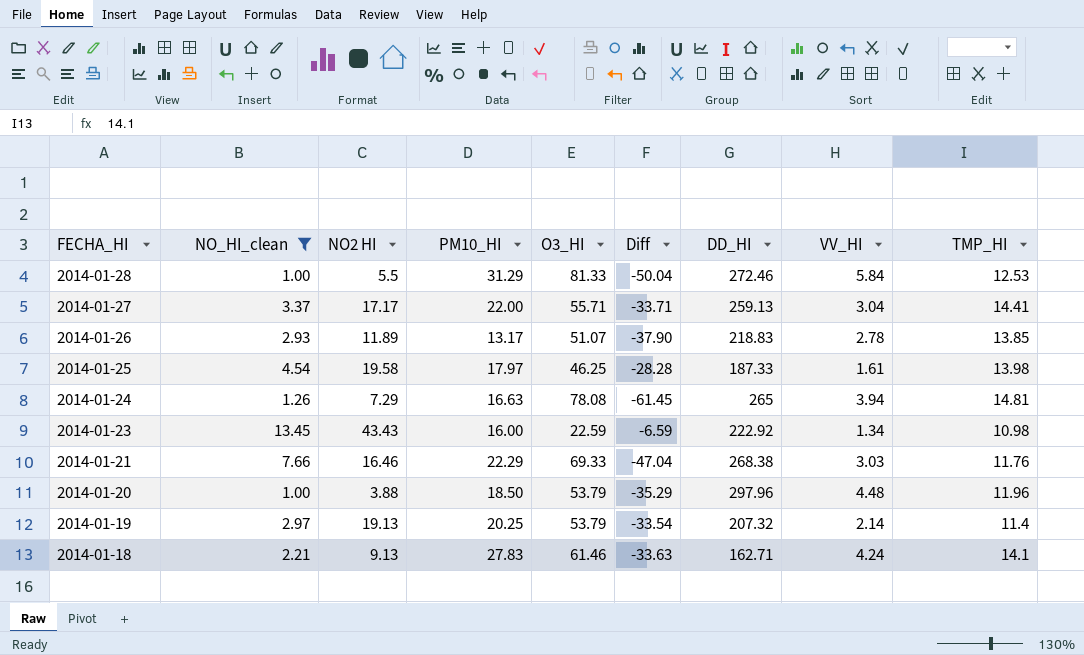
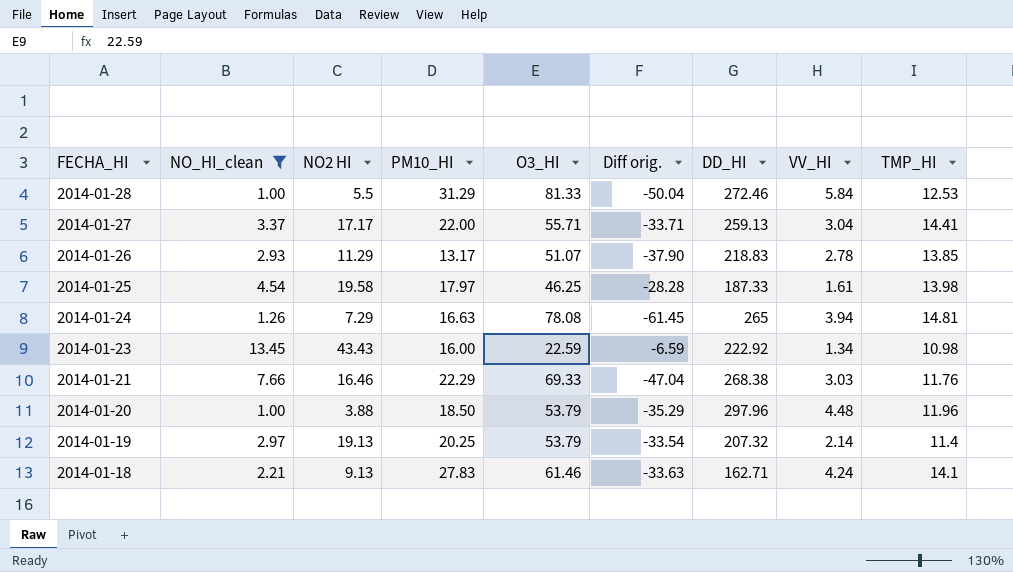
column name: Diff -> Diff orig.
2014-01-26 | NO2 HI: 11.89 -> 11.29

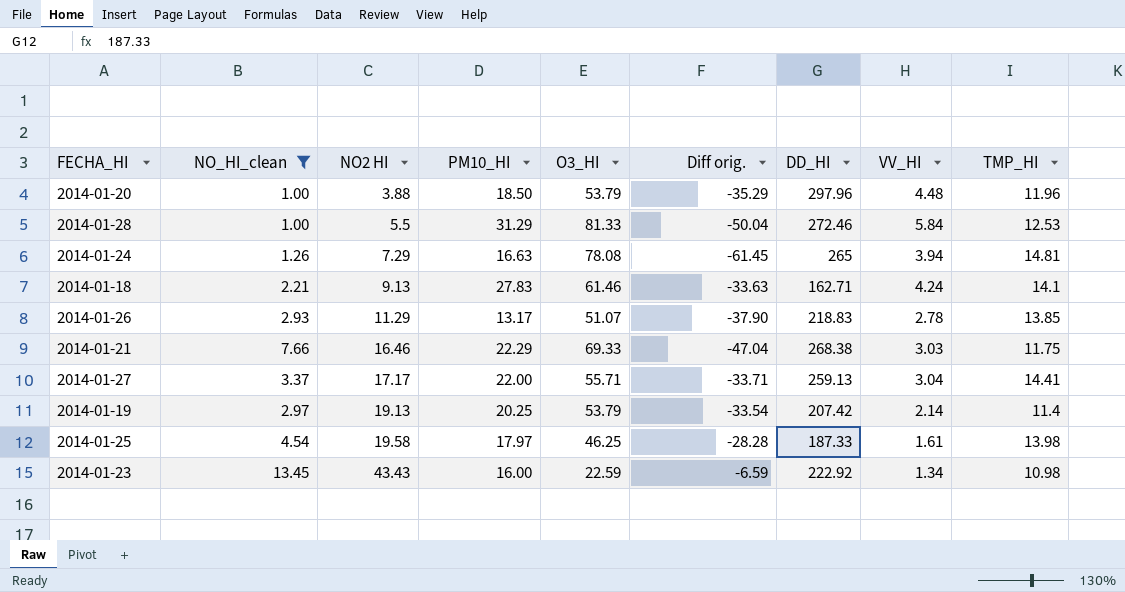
row order: FECHA_HI descending -> NO2 HI ascending
2014-01-21 | TMP_HI: 11.76 -> 11.75
2014-01-19 | DD_HI: 207.32 -> 207.42

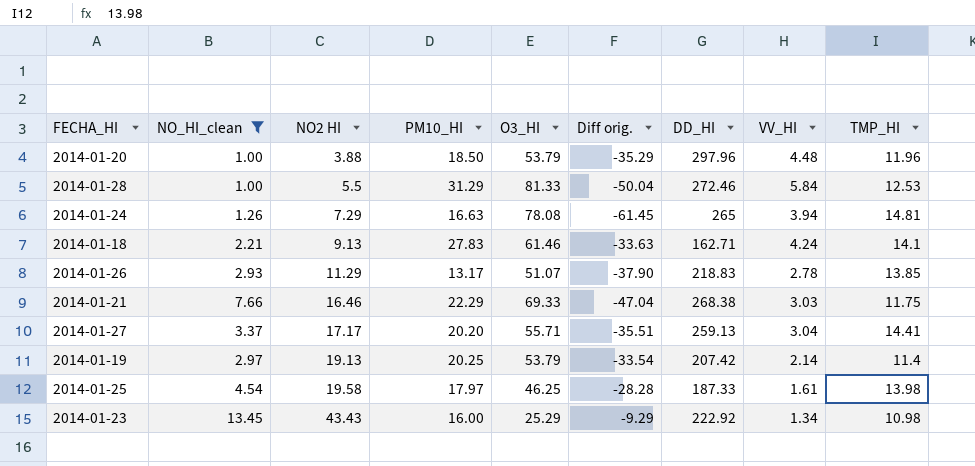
2014-01-27 | PM10_HI: 22.00 -> 20.20
2014-01-27 | Diff orig.: -33.71 -> -35.51
2014-01-23 | O3_HI: 22.59 -> 25.29
2014-01-23 | Diff orig.: -6.59 -> -9.29

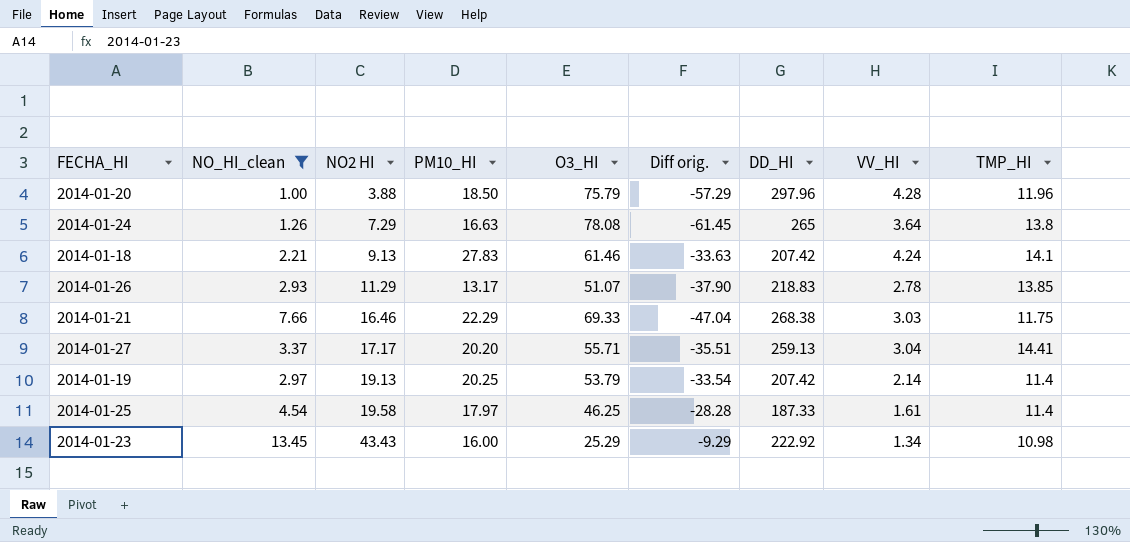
row 2014-01-28: 1.00 | 5.5 | 31.29 | 81.33 | -50.04 | 272.46 | 5.84 | 12.53 -> none
2014-01-20 | O3_HI: 53.79 -> 75.79
2014-01-20 | Diff orig.: -35.29 -> -57.29
2014-01-20 | VV_HI: 4.48 -> 4.28
2014-01-24 | VV_HI: 3.94 -> 3.64
2014-01-24 | TMP_HI: 14.81 -> 13.8
2014-01-18 | DD_HI: 162.71 -> 207.42
2014-01-25 | TMP_HI: 13.98 -> 11.4

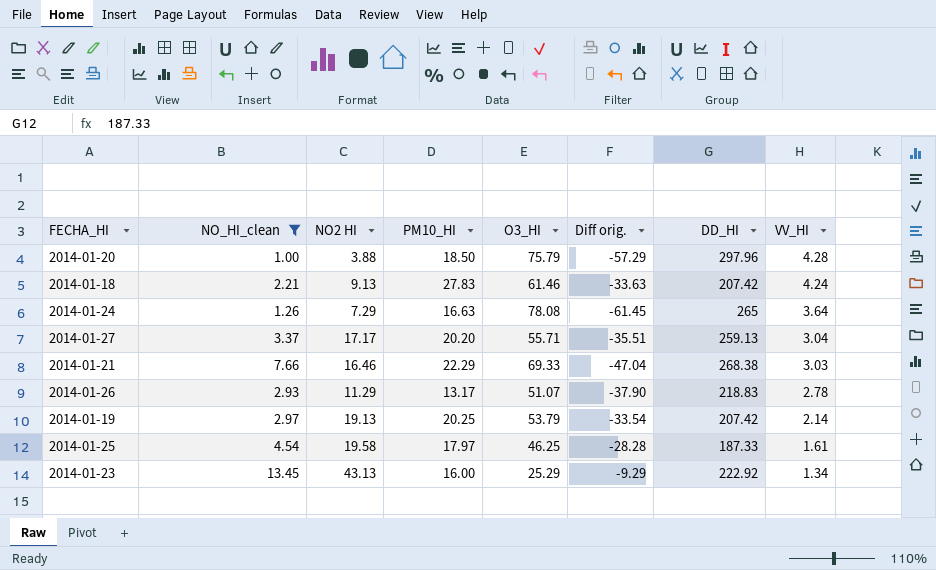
row order: NO2 HI ascending -> VV_HI descending
column TMP_HI | position: 9 -> none
2014-01-23 | NO2 HI: 43.43 -> 43.13

